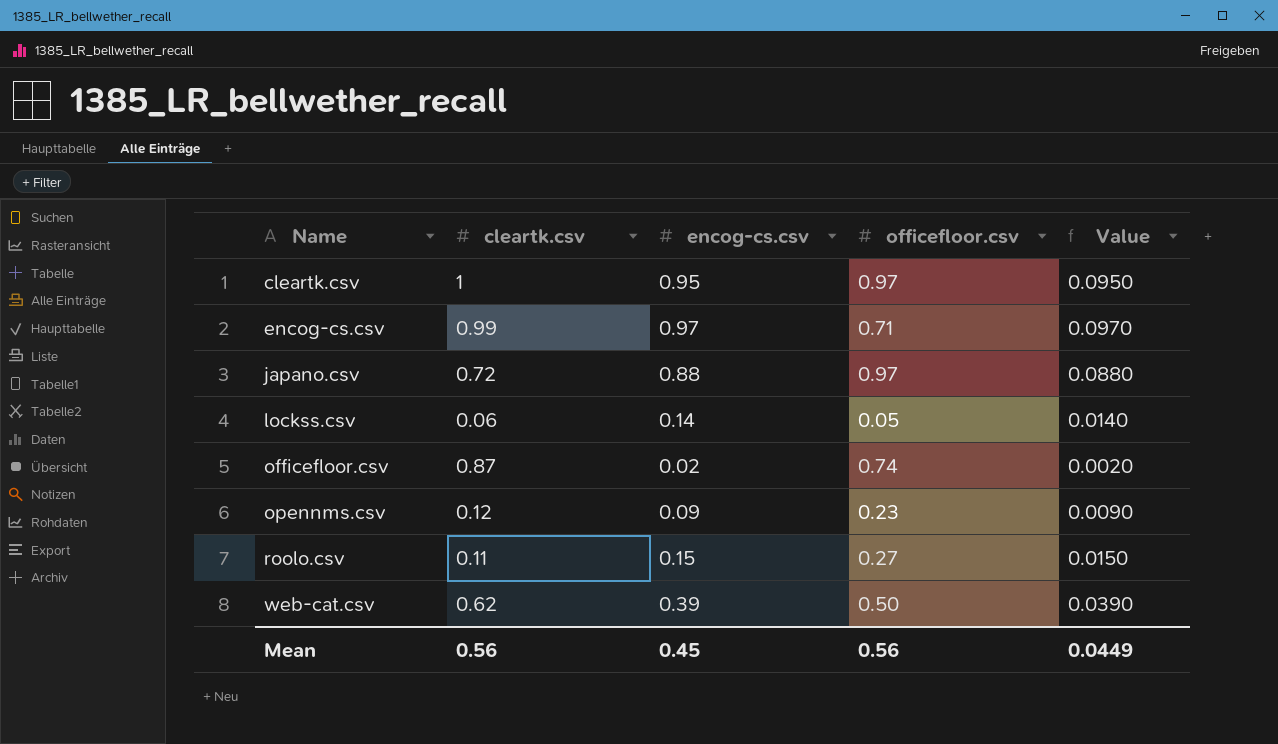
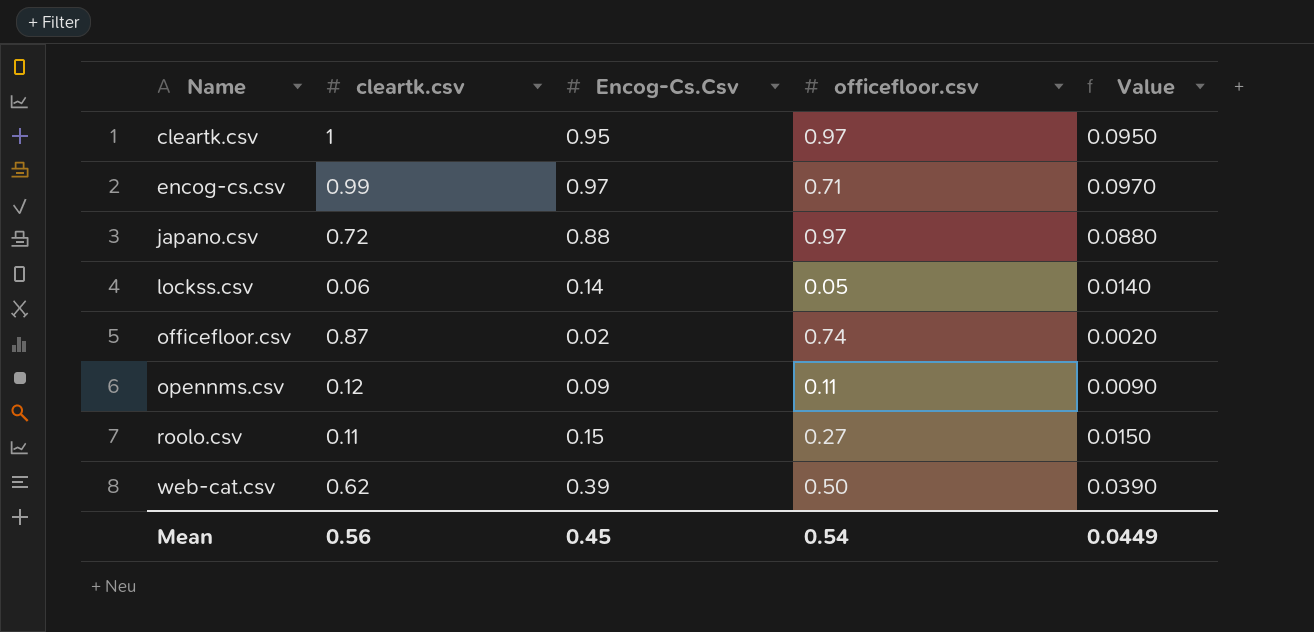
column name: encog-cs.csv -> Encog-Cs.Csv
opennms.csv | officefloor.csv: 0.23 -> 0.11
Mean | officefloor.csv: 0.56 -> 0.54

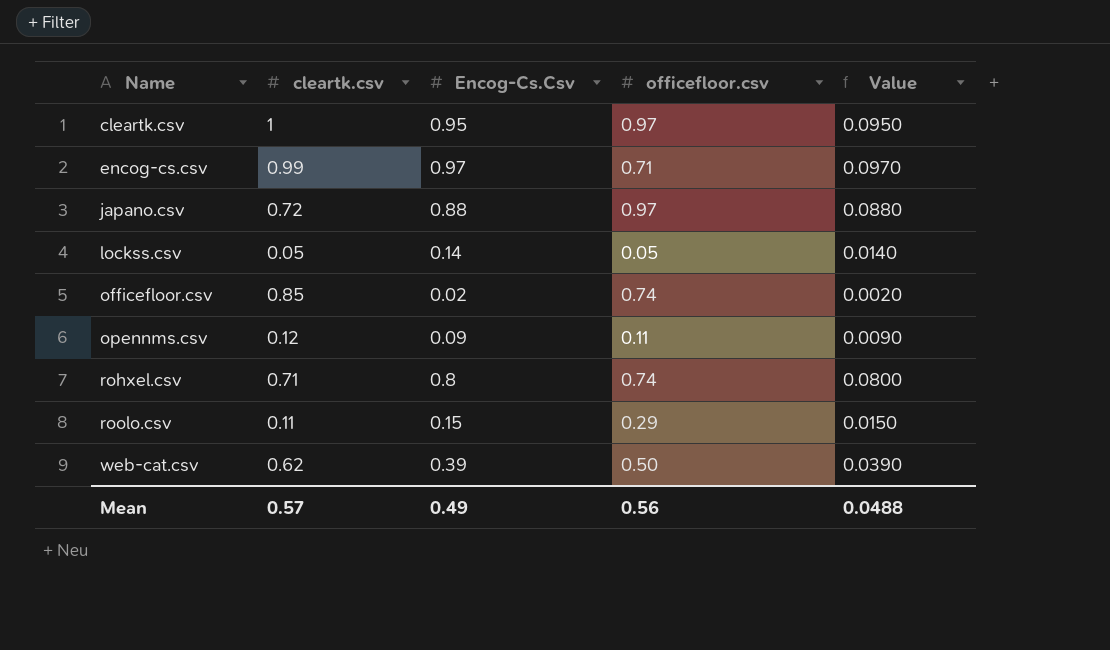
lockss.csv | cleartk.csv: 0.06 -> 0.05
officefloor.csv | cleartk.csv: 0.87 -> 0.85
row rohxel.csv: none -> 0.71 | 0.8 | 0.74 | 0.0800
roolo.csv | officefloor.csv: 0.27 -> 0.29
Mean | cleartk.csv: 0.56 -> 0.57
Mean | Encog-Cs.Csv: 0.45 -> 0.49
Mean | officefloor.csv: 0.54 -> 0.56
Mean | Value: 0.0449 -> 0.0488

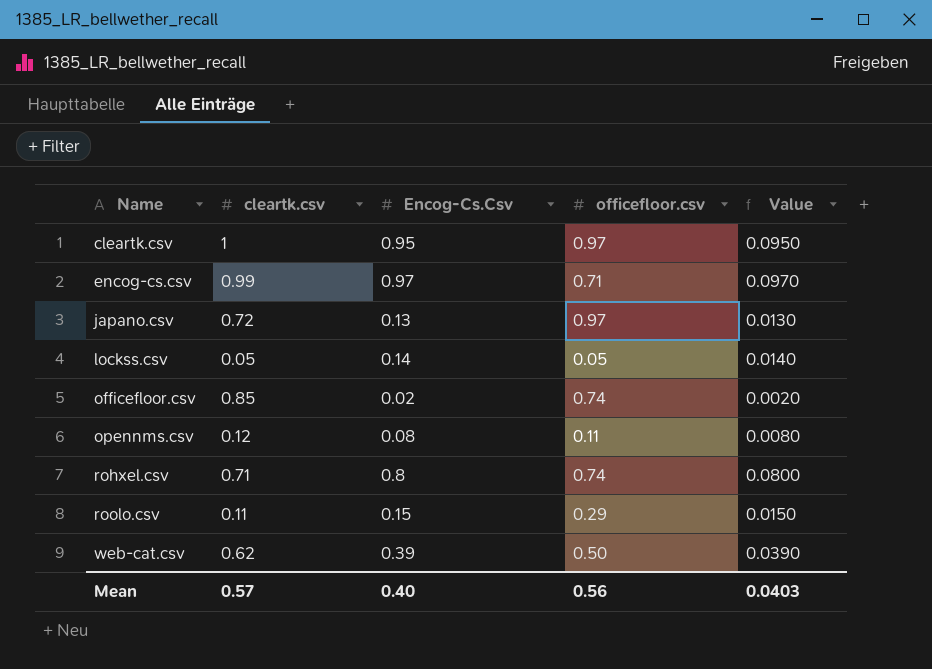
japano.csv | Encog-Cs.Csv: 0.88 -> 0.13
japano.csv | Value: 0.0880 -> 0.0130
opennms.csv | Encog-Cs.Csv: 0.09 -> 0.08
opennms.csv | Value: 0.0090 -> 0.0080
Mean | Encog-Cs.Csv: 0.49 -> 0.40
Mean | Value: 0.0488 -> 0.0403

